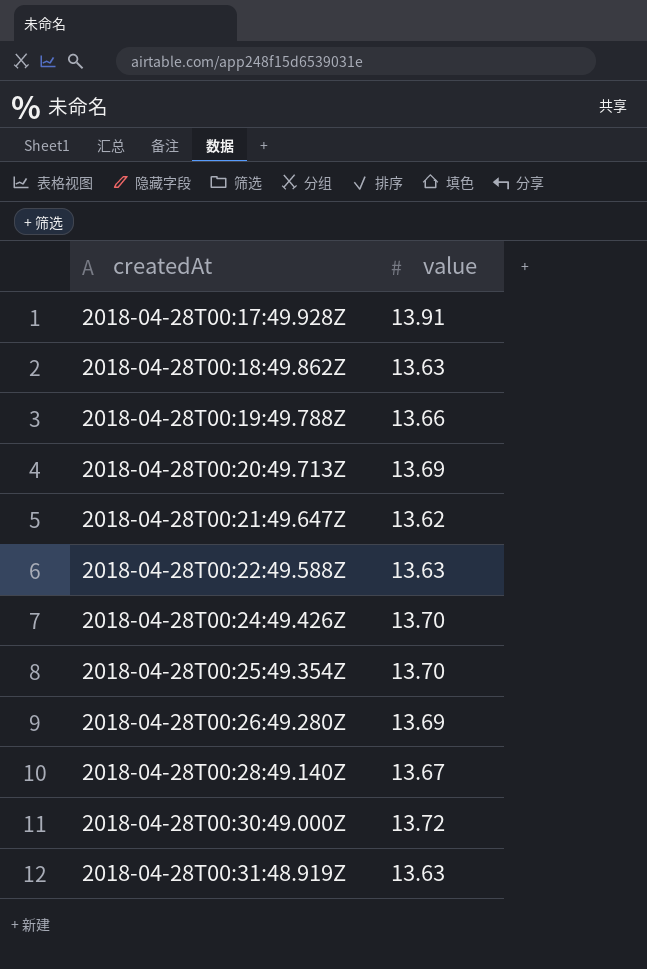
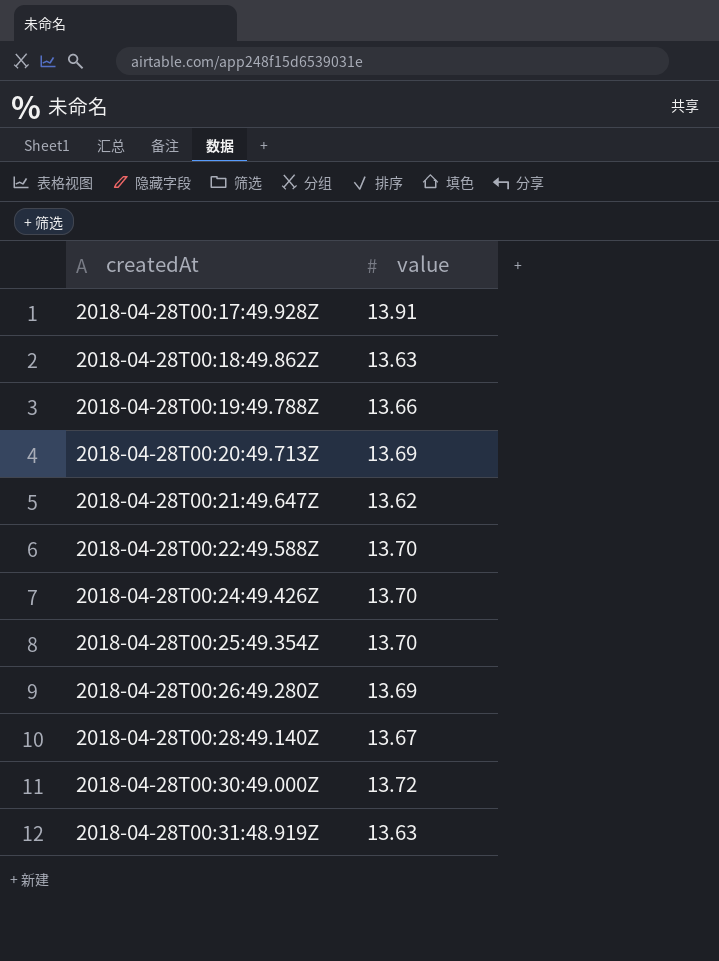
2018-04-28T00:22:49.588Z | value: 13.63 -> 13.70

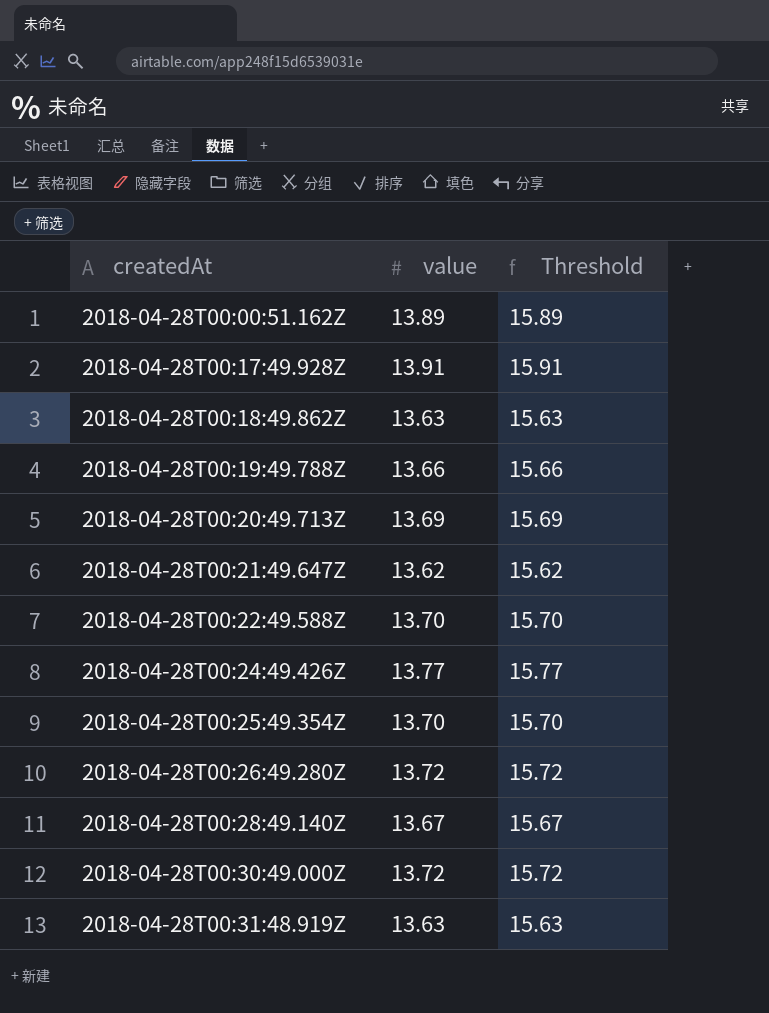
column Threshold | formula: none -> [value] + 2
row 2018-04-28T00:00:51.162Z: none -> 13.89 | 15.89
2018-04-28T00:24:49.426Z | value: 13.70 -> 13.77
2018-04-28T00:26:49.280Z | value: 13.69 -> 13.72

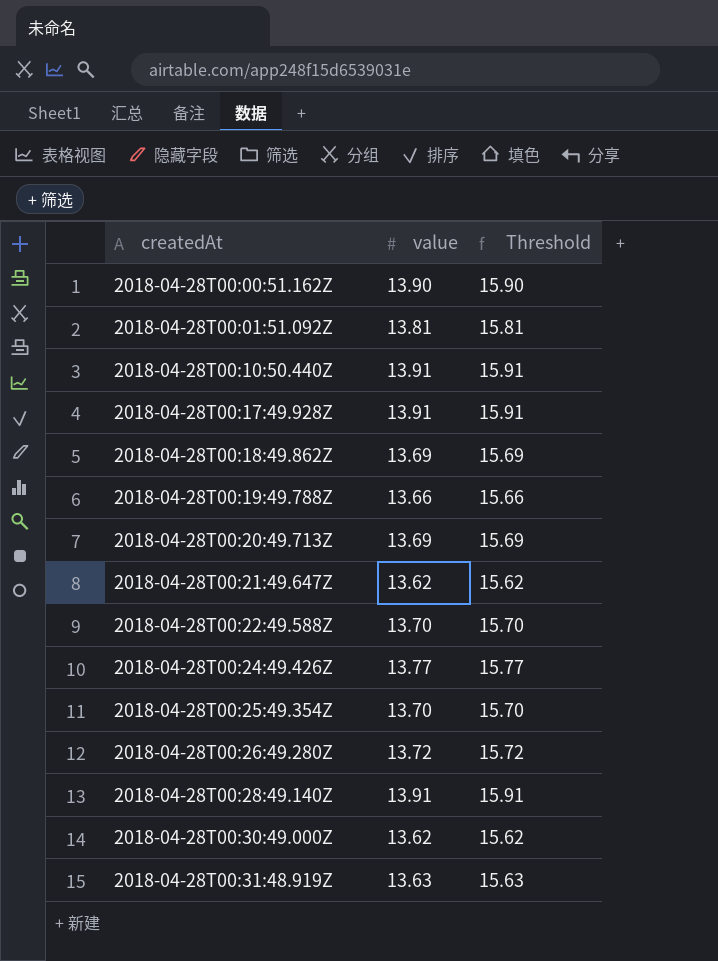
2018-04-28T00:00:51.162Z | value: 13.89 -> 13.90
2018-04-28T00:00:51.162Z | Threshold: 15.89 -> 15.90
row 2018-04-28T00:01:51.092Z: none -> 13.81 | 15.81
row 2018-04-28T00:10:50.440Z: none -> 13.91 | 15.91
2018-04-28T00:18:49.862Z | value: 13.63 -> 13.69
2018-04-28T00:18:49.862Z | Threshold: 15.63 -> 15.69
2018-04-28T00:28:49.140Z | value: 13.67 -> 13.91
2018-04-28T00:28:49.140Z | Threshold: 15.67 -> 15.91
2018-04-28T00:30:49.000Z | value: 13.72 -> 13.62
2018-04-28T00:30:49.000Z | Threshold: 15.72 -> 15.62

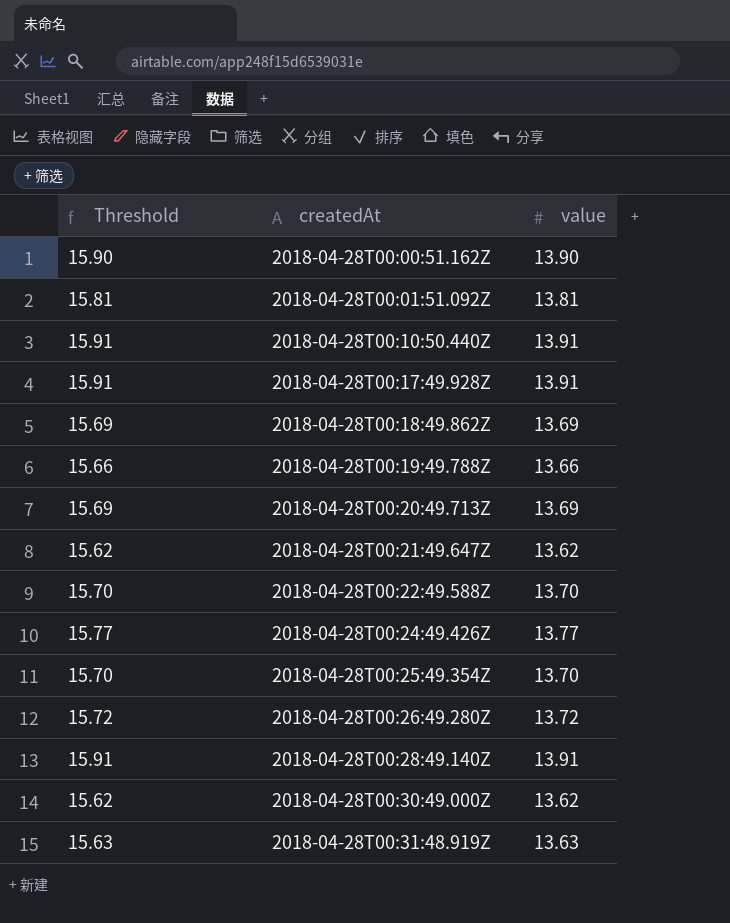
column Threshold | position: 3 -> 1

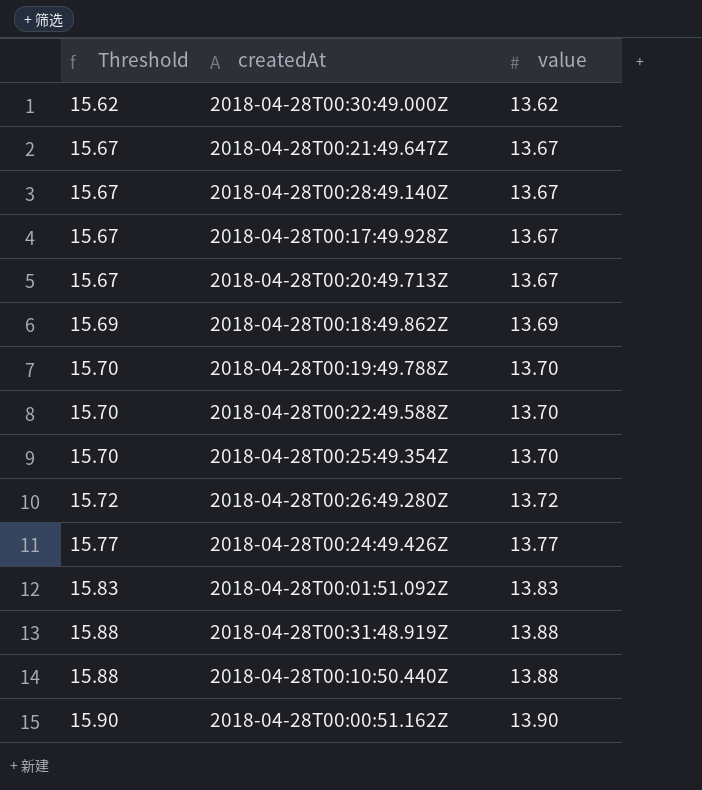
row order: createdAt ascending -> Threshold ascending
2018-04-28T00:21:49.647Z | Threshold: 15.62 -> 15.67
2018-04-28T00:21:49.647Z | value: 13.62 -> 13.67
2018-04-28T00:28:49.140Z | Threshold: 15.91 -> 15.67
2018-04-28T00:28:49.140Z | value: 13.91 -> 13.67
2018-04-28T00:17:49.928Z | Threshold: 15.91 -> 15.67
2018-04-28T00:17:49.928Z | value: 13.91 -> 13.67
2018-04-28T00:20:49.713Z | Threshold: 15.69 -> 15.67
2018-04-28T00:20:49.713Z | value: 13.69 -> 13.67
2018-04-28T00:19:49.788Z | Threshold: 15.66 -> 15.70
2018-04-28T00:19:49.788Z | value: 13.66 -> 13.70
2018-04-28T00:01:51.092Z | Threshold: 15.81 -> 15.83
2018-04-28T00:01:51.092Z | value: 13.81 -> 13.83
2018-04-28T00:31:48.919Z | Threshold: 15.63 -> 15.88
2018-04-28T00:31:48.919Z | value: 13.63 -> 13.88
2018-04-28T00:10:50.440Z | Threshold: 15.91 -> 15.88
2018-04-28T00:10:50.440Z | value: 13.91 -> 13.88

